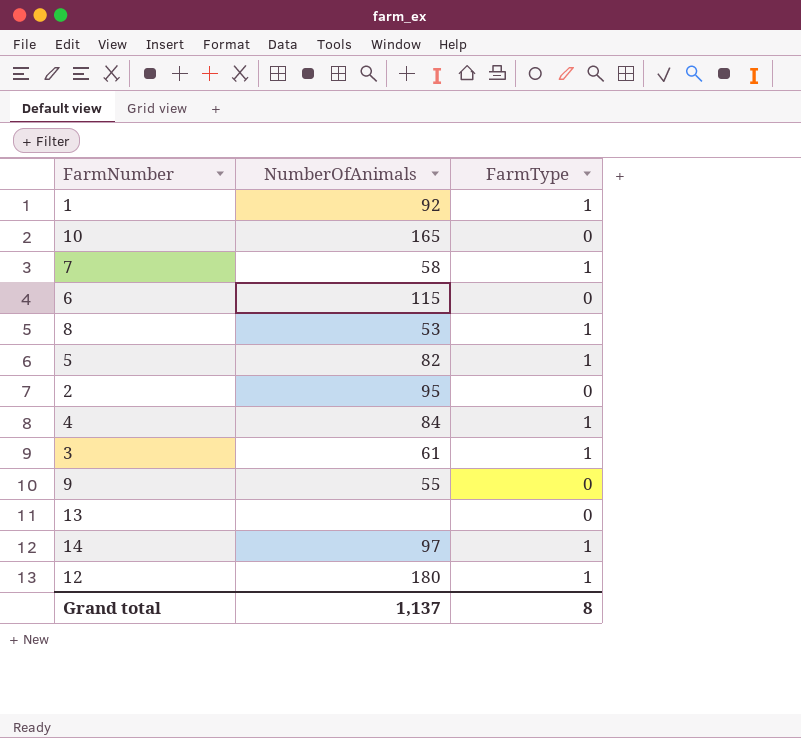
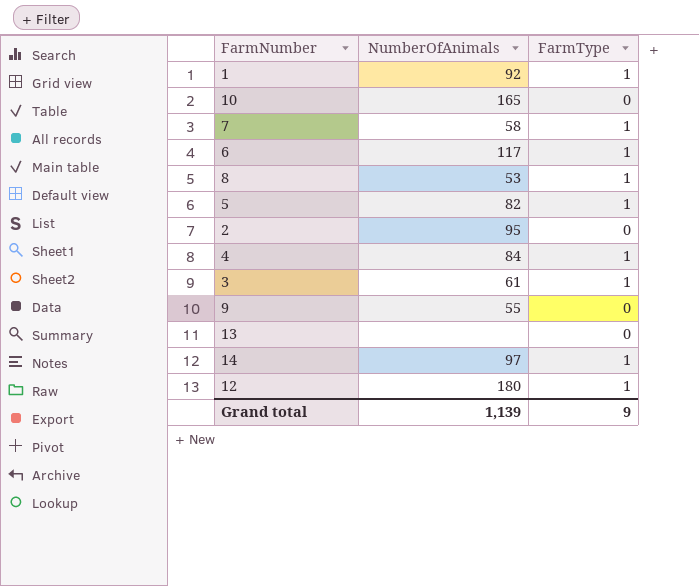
6 | NumberOfAnimals: 115 -> 117
6 | FarmType: 0 -> 1
Grand total | NumberOfAnimals: 1,137 -> 1,139
Grand total | FarmType: 8 -> 9

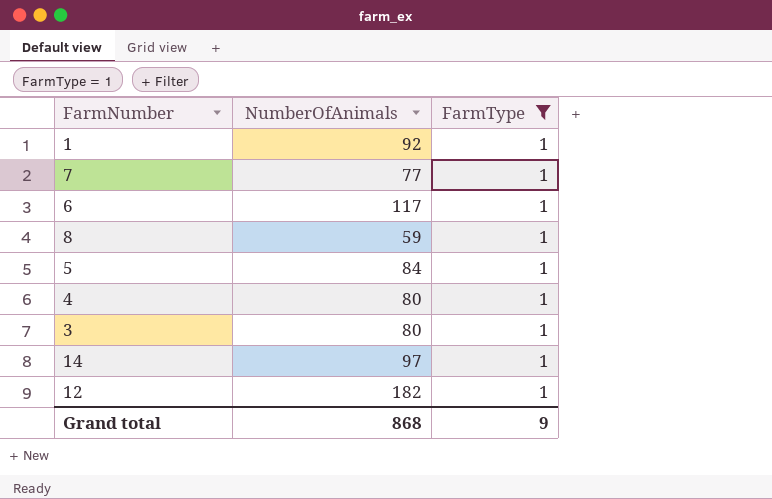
filter: none -> FarmType = 1
7 | NumberOfAnimals: 58 -> 77
8 | NumberOfAnimals: 53 -> 59
5 | NumberOfAnimals: 82 -> 84
4 | NumberOfAnimals: 84 -> 80
3 | NumberOfAnimals: 61 -> 80
12 | NumberOfAnimals: 180 -> 182
Grand total | NumberOfAnimals: 1,139 -> 868

